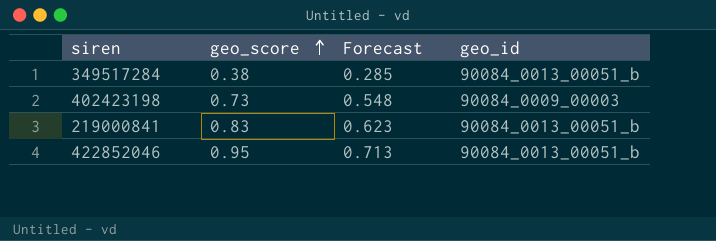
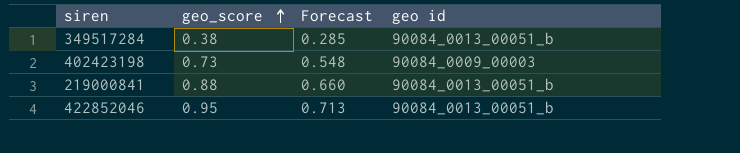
column name: geo_id -> geo id
219000841 | geo_score: 0.83 -> 0.88
219000841 | Forecast: 0.623 -> 0.660

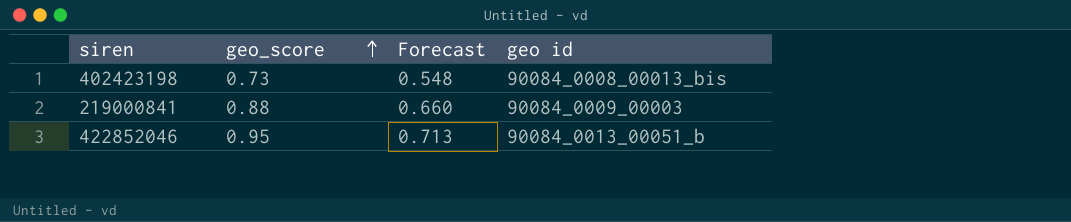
row 349517284: 0.38 | 0.285 | 90084_0013_00051_b -> none
402423198 | geo id: 90084_0009_00003 -> 90084_0008_00013_bis
219000841 | geo id: 90084_0013_00051_b -> 90084_0009_00003

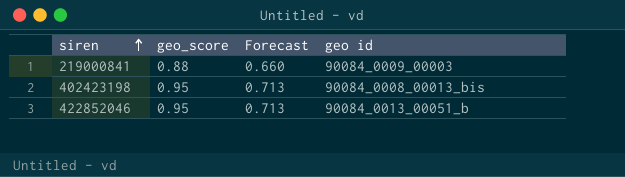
row order: geo_score ascending -> siren ascending
402423198 | geo_score: 0.73 -> 0.95
402423198 | Forecast: 0.548 -> 0.713

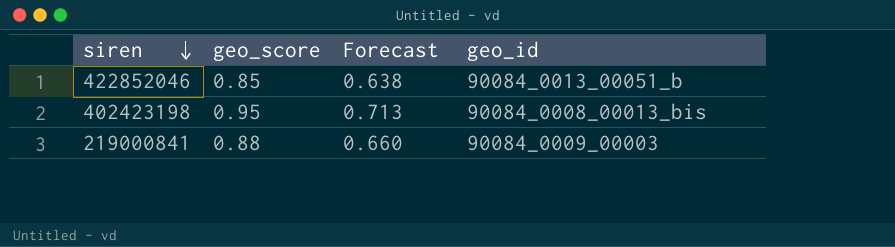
row order: siren ascending -> siren descending
column name: geo id -> geo_id
422852046 | geo_score: 0.95 -> 0.85
422852046 | Forecast: 0.713 -> 0.638

